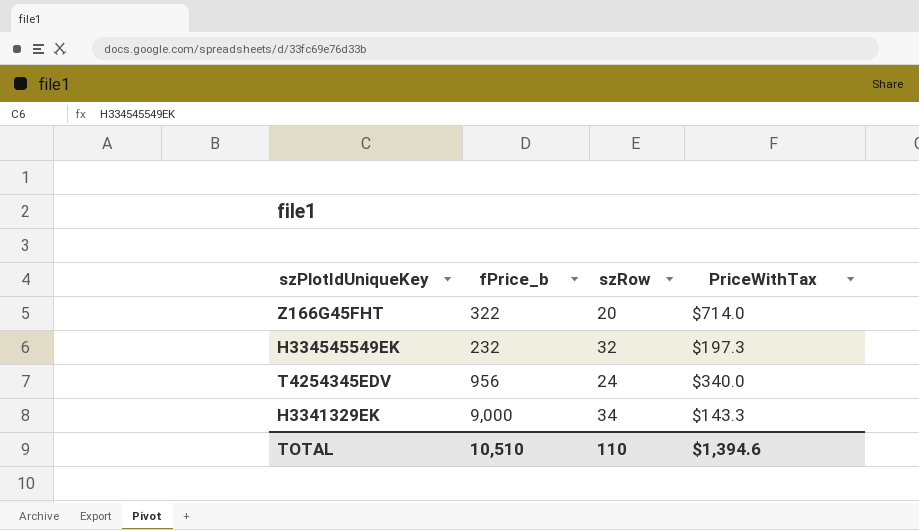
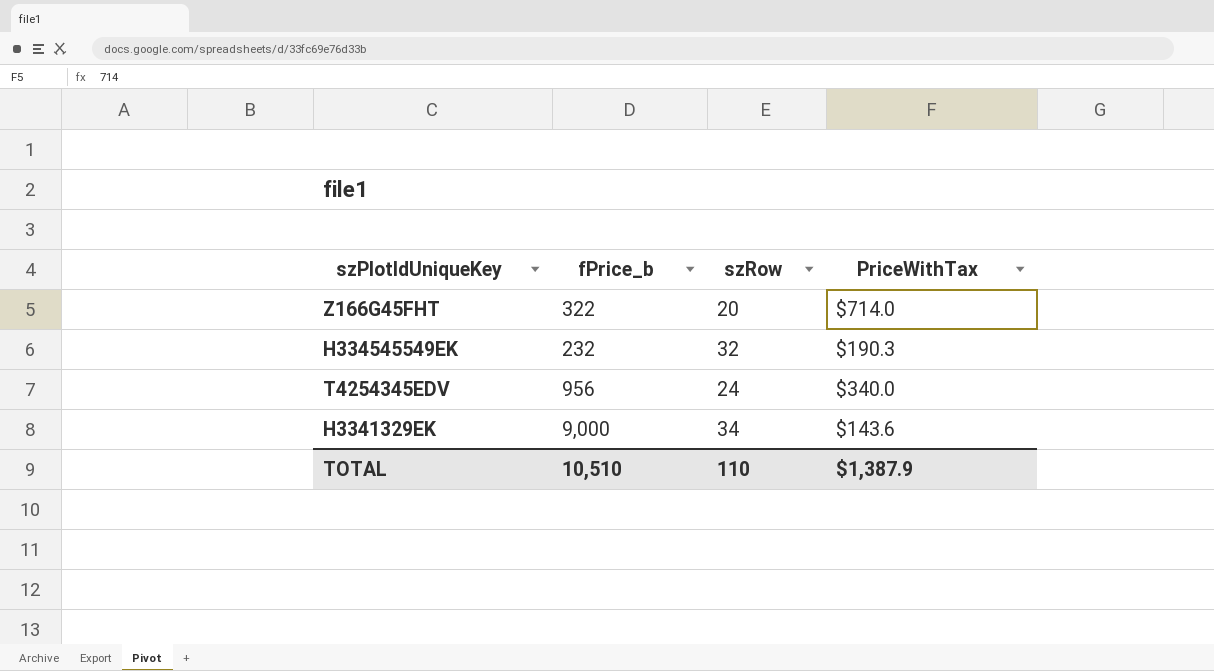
H334545549EK | PriceWithTax: $197.3 -> $190.3
H3341329EK | PriceWithTax: $143.3 -> $143.6
TOTAL | PriceWithTax: $1,394.6 -> $1,387.9

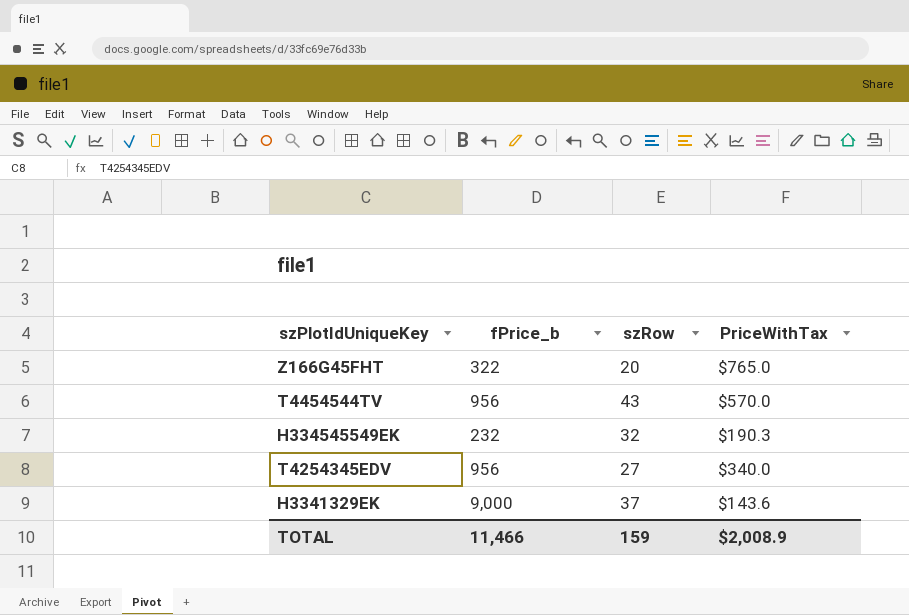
Z166G45FHT | PriceWithTax: $714.0 -> $765.0
row T4454544TV: none -> 956 | 43 | $570.0
T4254345EDV | szRow: 24 -> 27
H3341329EK | szRow: 34 -> 37
TOTAL | fPrice_b: 10,510 -> 11,466
TOTAL | szRow: 110 -> 159
TOTAL | PriceWithTax: $1,387.9 -> $2,008.9

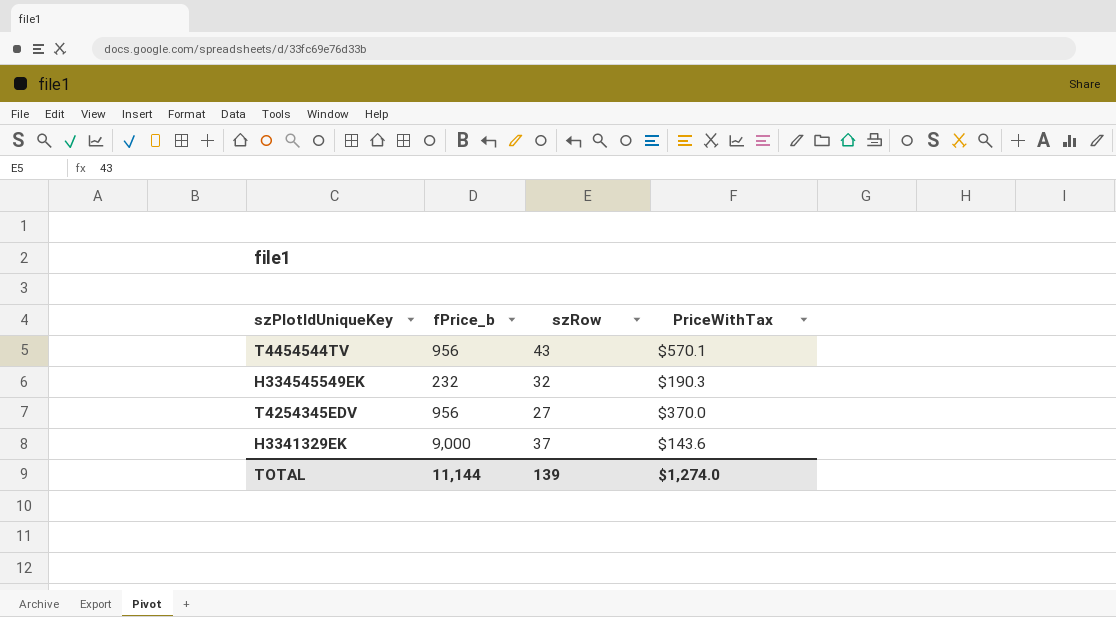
row Z166G45FHT: 322 | 20 | $765.0 -> none
T4454544TV | PriceWithTax: $570.0 -> $570.1
T4254345EDV | PriceWithTax: $340.0 -> $370.0
TOTAL | fPrice_b: 11,466 -> 11,144
TOTAL | szRow: 159 -> 139
TOTAL | PriceWithTax: $2,008.9 -> $1,274.0

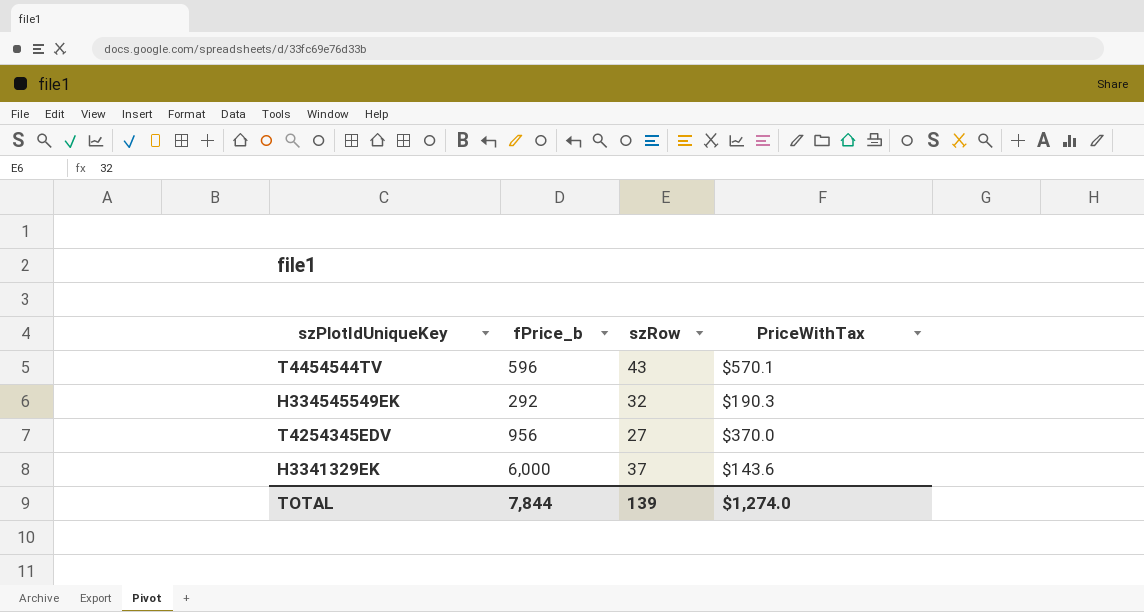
T4454544TV | fPrice_b: 956 -> 596
H334545549EK | fPrice_b: 232 -> 292
H3341329EK | fPrice_b: 9,000 -> 6,000
TOTAL | fPrice_b: 11,144 -> 7,844

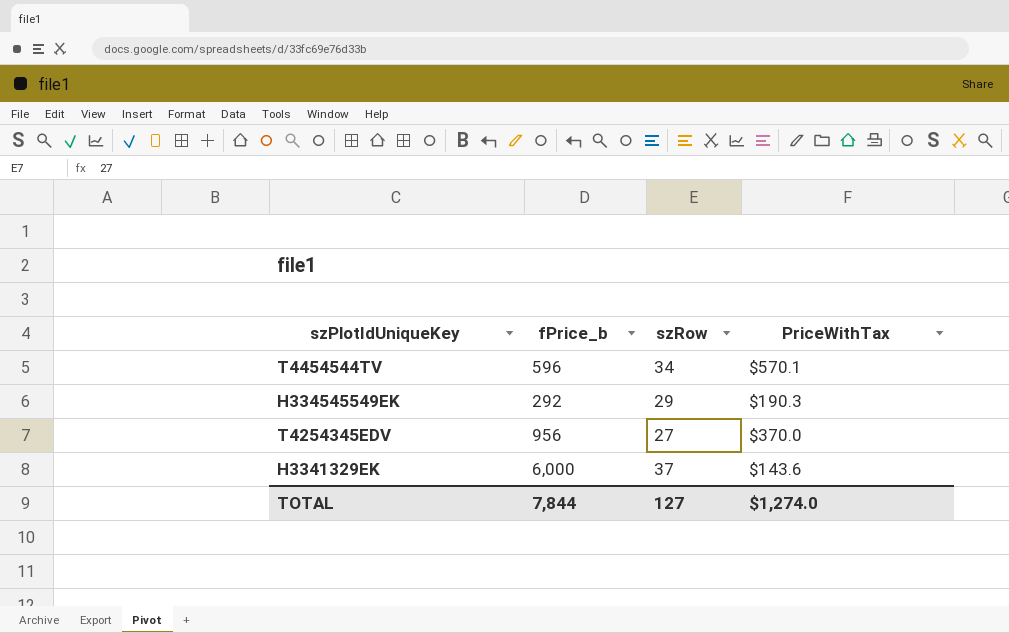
T4454544TV | szRow: 43 -> 34
H334545549EK | szRow: 32 -> 29
TOTAL | szRow: 139 -> 127

